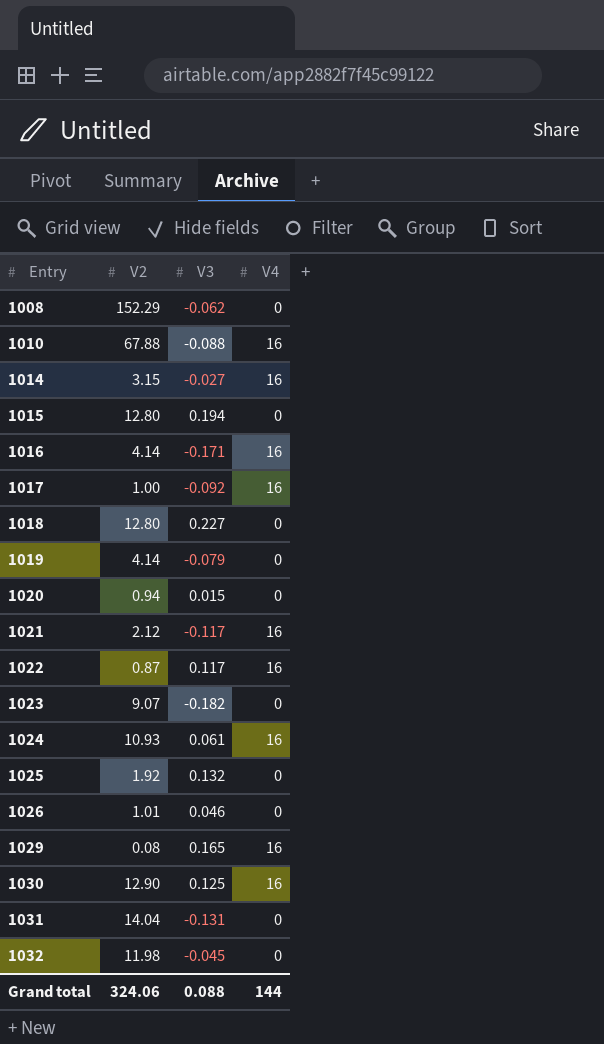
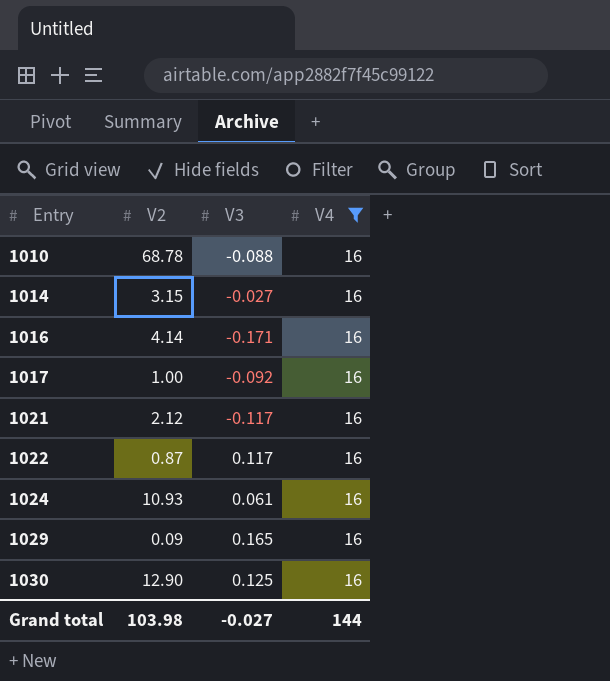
filter: none -> V4 = 16
1010 | V2: 67.88 -> 68.78
1029 | V2: 0.08 -> 0.09
Grand total | V2: 324.06 -> 103.98
Grand total | V3: 0.088 -> -0.027

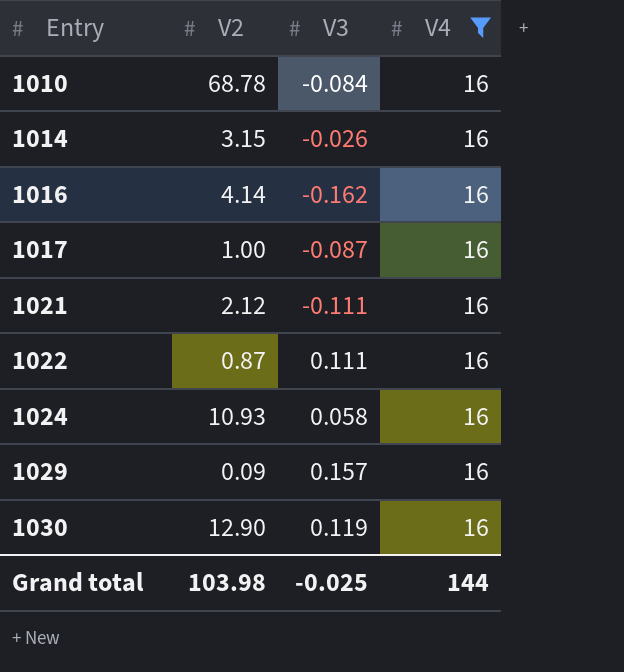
1010 | V3: -0.088 -> -0.084
1014 | V3: -0.027 -> -0.026
1016 | V3: -0.171 -> -0.162
1017 | V3: -0.092 -> -0.087
1021 | V3: -0.117 -> -0.111
1022 | V3: 0.117 -> 0.111
1024 | V3: 0.061 -> 0.058
1029 | V3: 0.165 -> 0.157
1030 | V3: 0.125 -> 0.119
Grand total | V3: -0.027 -> -0.025

